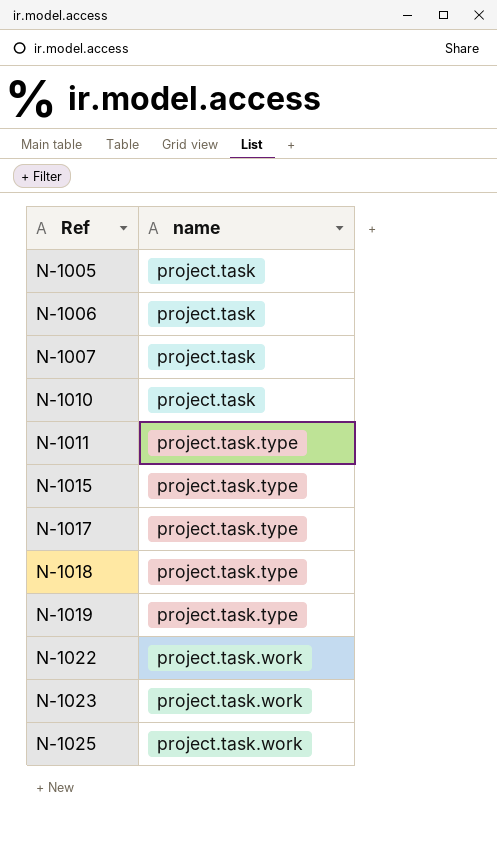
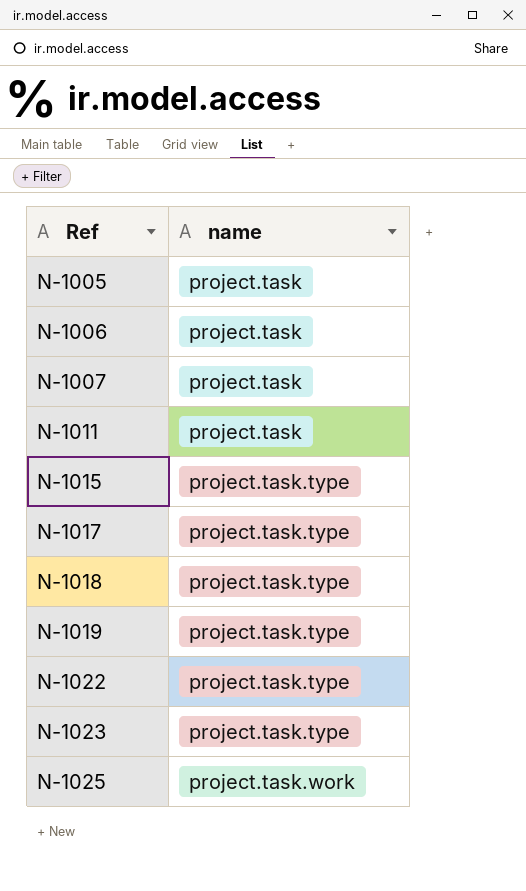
row N-1010: project.task -> none
N-1011 | name: project.task.type -> project.task
N-1022 | name: project.task.work -> project.task.type
N-1023 | name: project.task.work -> project.task.type

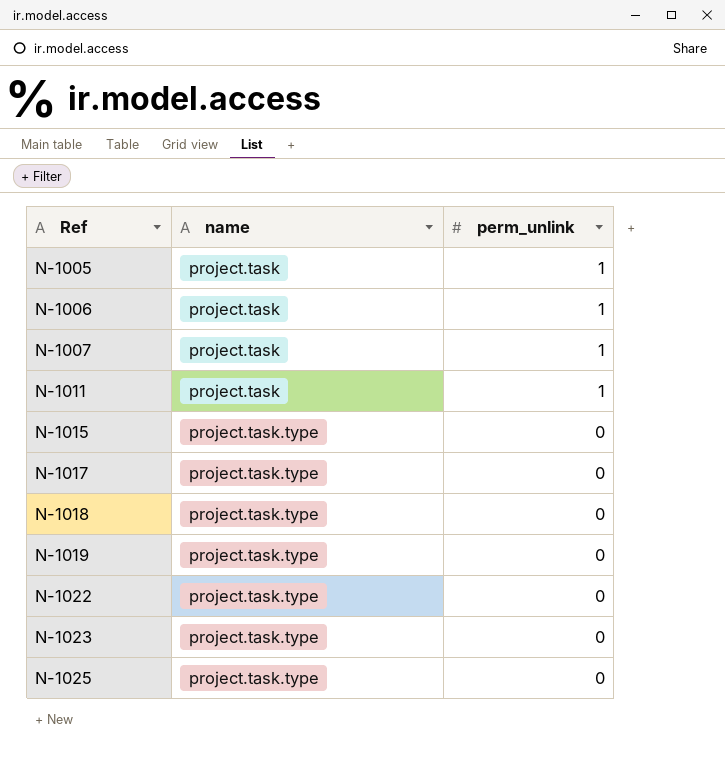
column perm_unlink | position: none -> 3
N-1025 | name: project.task.work -> project.task.type

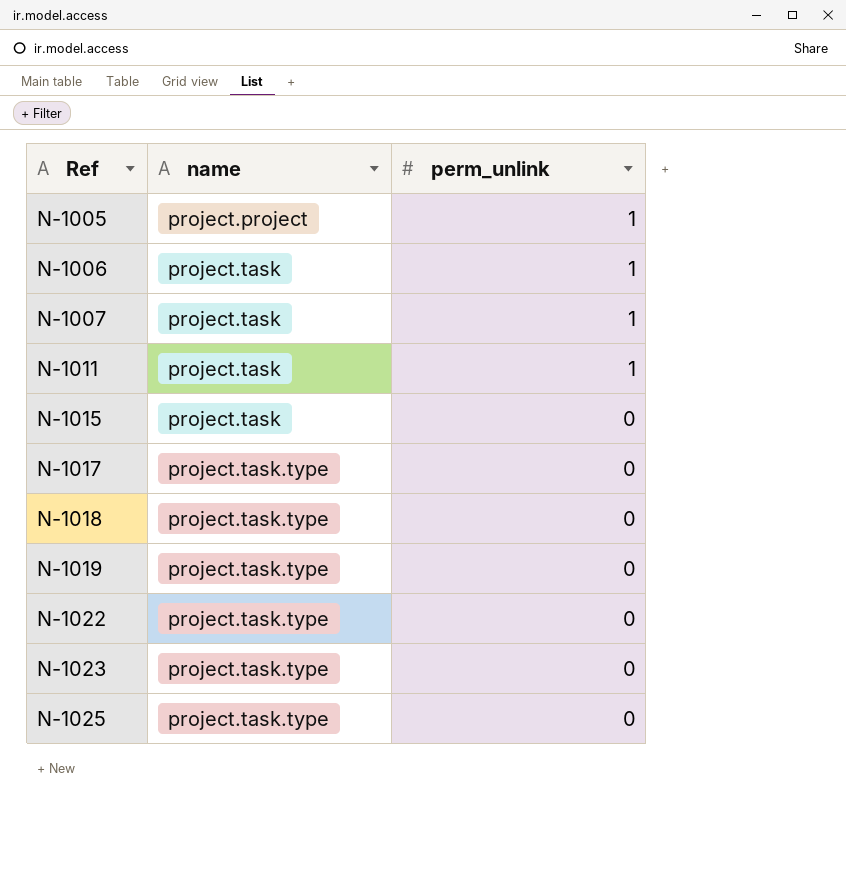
N-1005 | name: project.task -> project.project
N-1015 | name: project.task.type -> project.task

